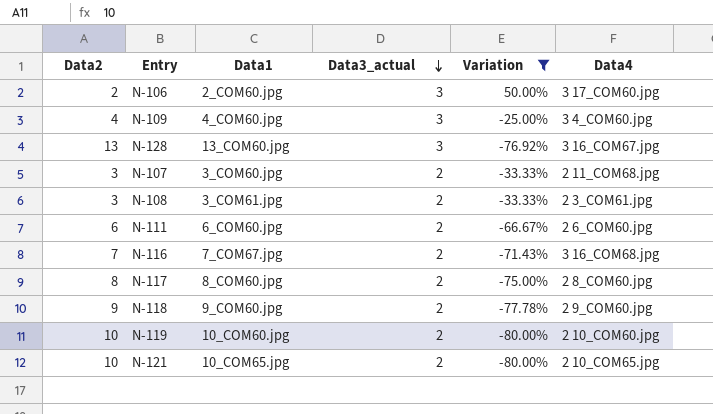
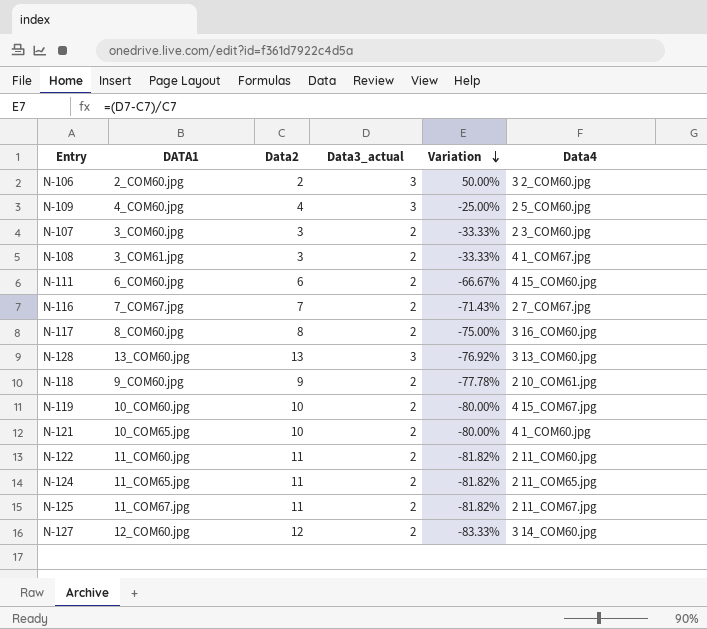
filter: Variation >= -80.00% -> none
row order: Data3_actual descending -> Variation descending
column name: Data1 -> DATA1
column Data2 | position: 1 -> 3
N-106 | Data4: 3 17_COM60.jpg -> 3 2_COM60.jpg
N-109 | Data4: 3 4_COM60.jpg -> 2 5_COM60.jpg
N-107 | Data4: 2 11_COM68.jpg -> 2 3_COM60.jpg
N-108 | Data4: 2 3_COM61.jpg -> 4 1_COM67.jpg
N-111 | Data4: 2 6_COM60.jpg -> 4 15_COM60.jpg
N-116 | Data4: 3 16_COM68.jpg -> 2 7_COM67.jpg
N-117 | Data4: 2 8_COM60.jpg -> 3 16_COM60.jpg
N-128 | Data4: 3 16_COM67.jpg -> 3 13_COM60.jpg
N-118 | Data4: 2 9_COM60.jpg -> 2 10_COM61.jpg
N-119 | Data4: 2 10_COM60.jpg -> 4 15_COM67.jpg
N-121 | Data4: 2 10_COM65.jpg -> 4 1_COM60.jpg

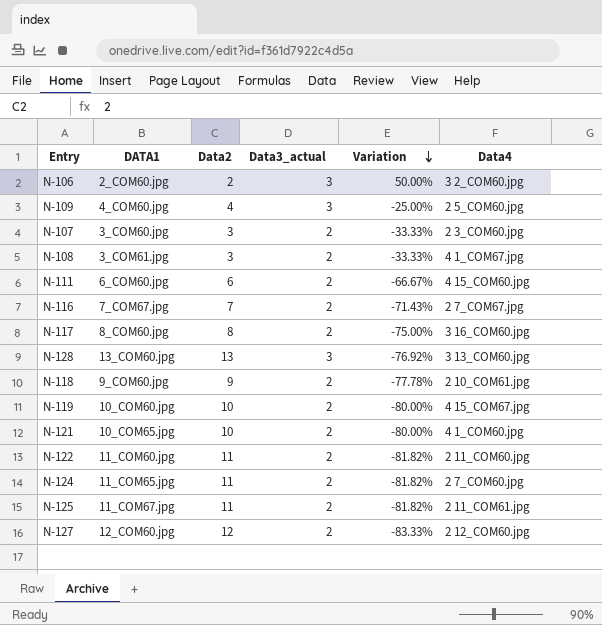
N-124 | Data4: 2 11_COM65.jpg -> 2 7_COM60.jpg
N-125 | Data4: 2 11_COM67.jpg -> 2 11_COM61.jpg
N-127 | Data4: 3 14_COM60.jpg -> 2 12_COM60.jpg

